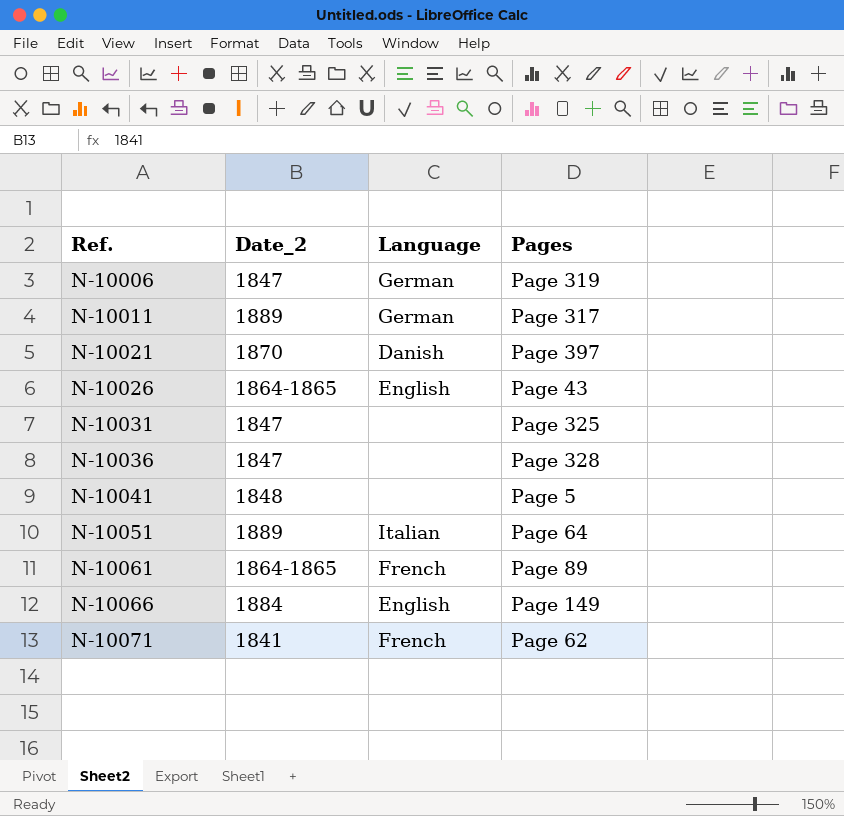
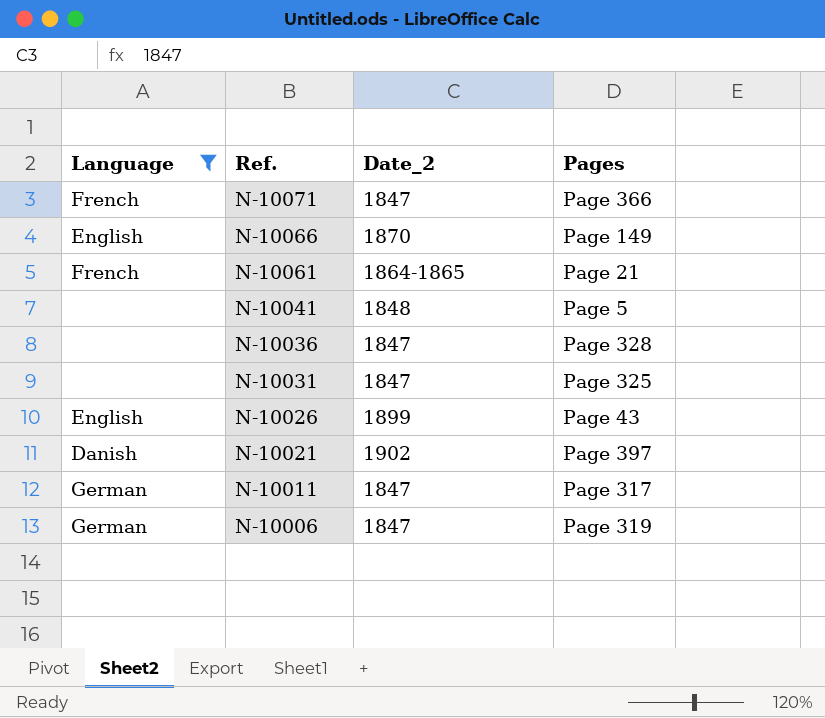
filter: none -> Language != Italian
row order: Ref. ascending -> Ref. descending
column Language | position: 3 -> 1
N-10071 | Date_2: 1841 -> 1847
N-10071 | Pages: Page 62 -> Page 366
N-10066 | Date_2: 1884 -> 1870
N-10061 | Pages: Page 89 -> Page 21
N-10026 | Date_2: 1864-1865 -> 1899
N-10021 | Date_2: 1870 -> 1902
N-10011 | Date_2: 1889 -> 1847

